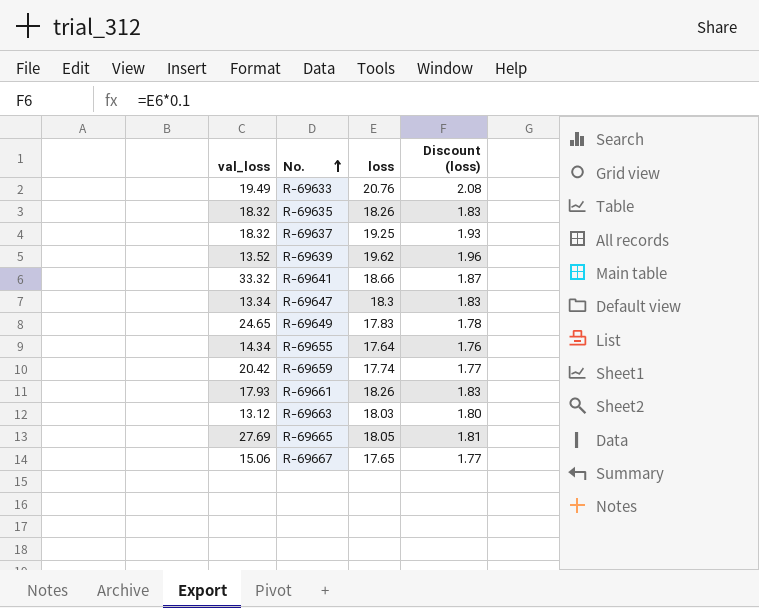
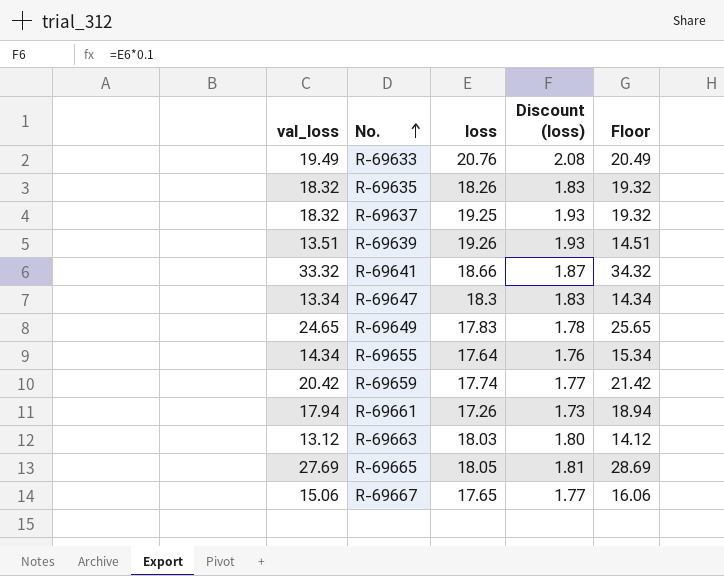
column Floor | formula: none -> [val_loss] + 1
R-69639 | val_loss: 13.52 -> 13.51
R-69639 | loss: 19.62 -> 19.26
R-69639 | Discount (loss): 1.96 -> 1.93
R-69661 | val_loss: 17.93 -> 17.94
R-69661 | loss: 18.26 -> 17.26
R-69661 | Discount (loss): 1.83 -> 1.73

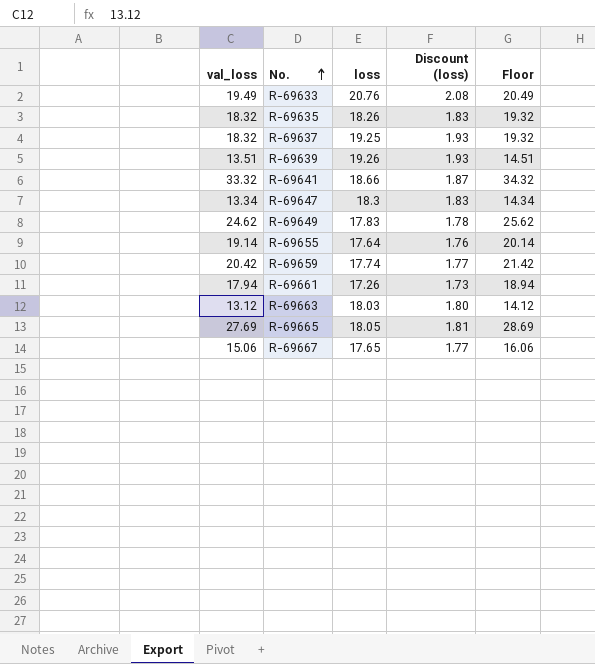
R-69649 | val_loss: 24.65 -> 24.62
R-69649 | Floor: 25.65 -> 25.62
R-69655 | val_loss: 14.34 -> 19.14
R-69655 | Floor: 15.34 -> 20.14

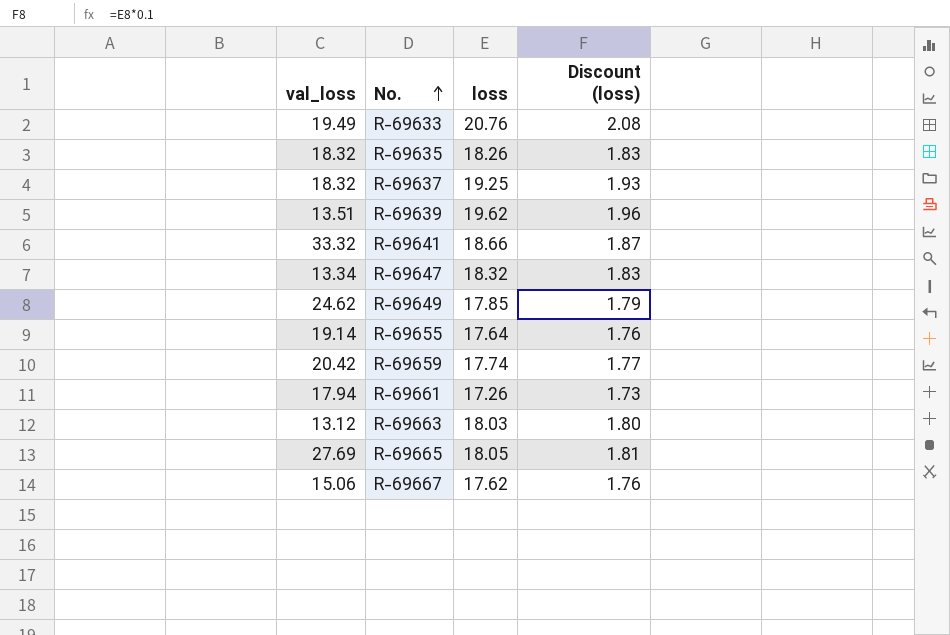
column Floor | formula: [val_loss] + 1 -> none
R-69639 | loss: 19.26 -> 19.62
R-69639 | Discount (loss): 1.93 -> 1.96
R-69647 | loss: 18.3 -> 18.32
R-69649 | loss: 17.83 -> 17.85
R-69649 | Discount (loss): 1.78 -> 1.79
R-69667 | loss: 17.65 -> 17.62
R-69667 | Discount (loss): 1.77 -> 1.76

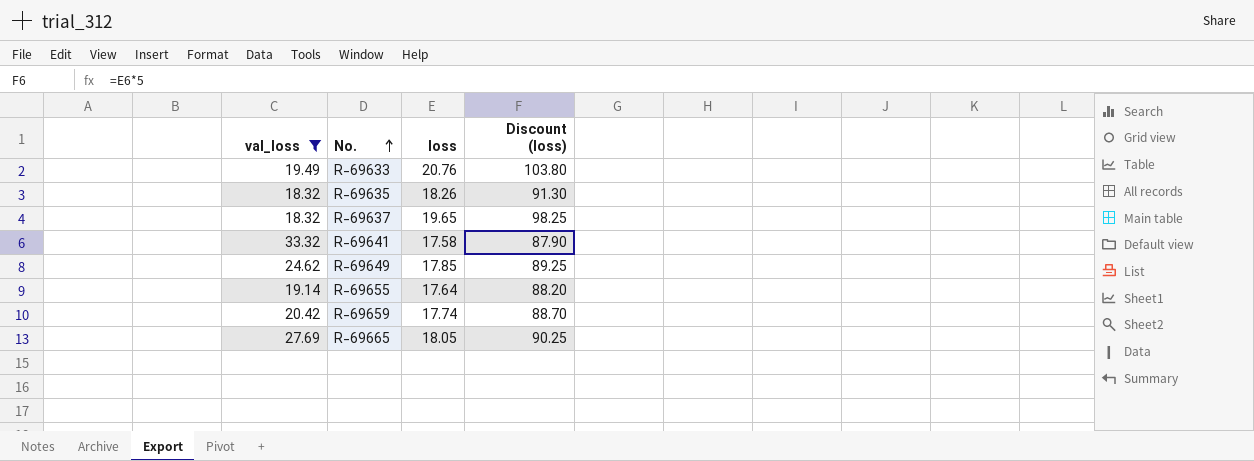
filter: none -> val_loss >= 18.32
column Discount (loss) | formula: [loss] * 0.1 -> [loss] * 5
R-69637 | loss: 19.25 -> 19.65
R-69641 | loss: 18.66 -> 17.58

